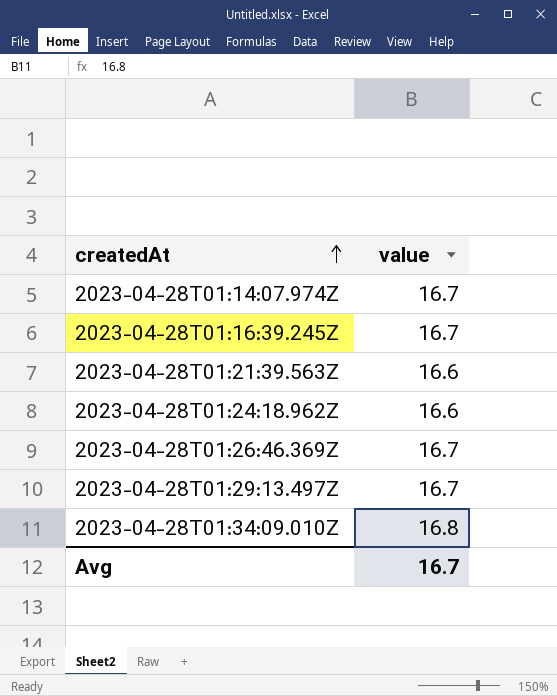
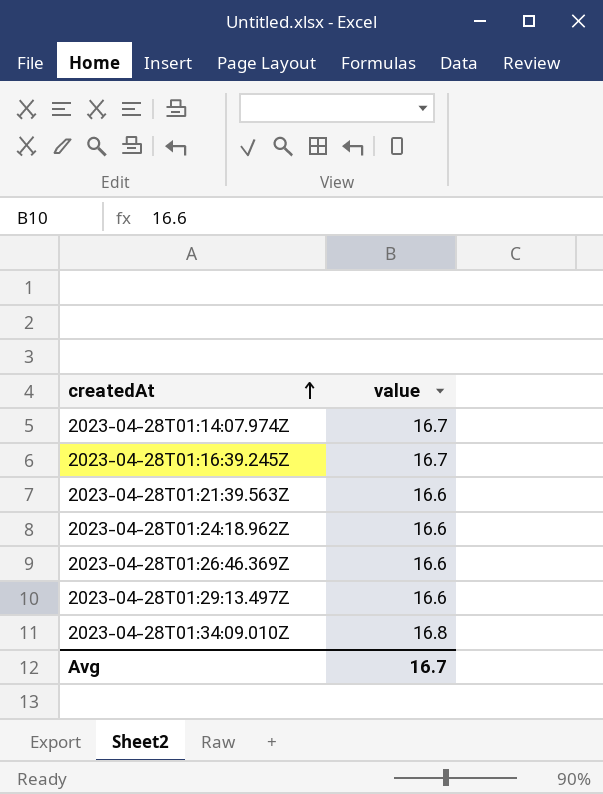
2023-04-28T01:26:46.369Z | value: 16.7 -> 16.6
2023-04-28T01:29:13.497Z | value: 16.7 -> 16.6

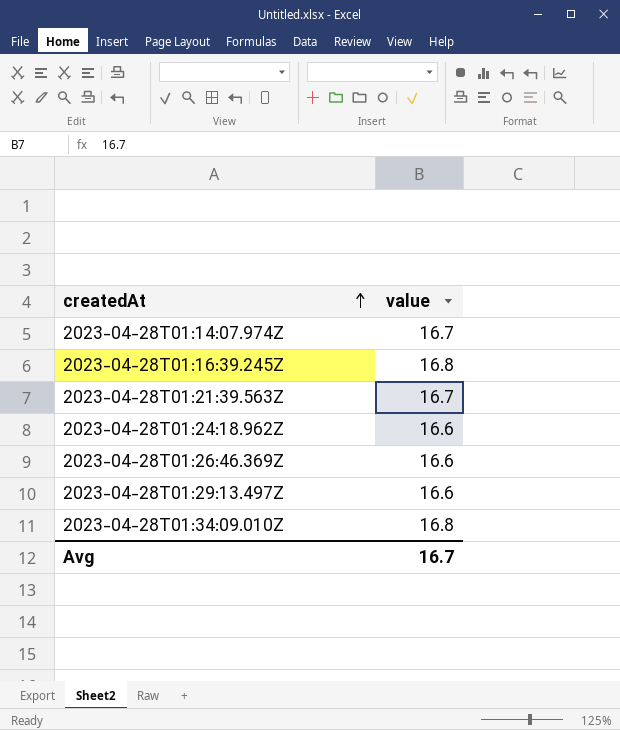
2023-04-28T01:16:39.245Z | value: 16.7 -> 16.8
2023-04-28T01:21:39.563Z | value: 16.6 -> 16.7

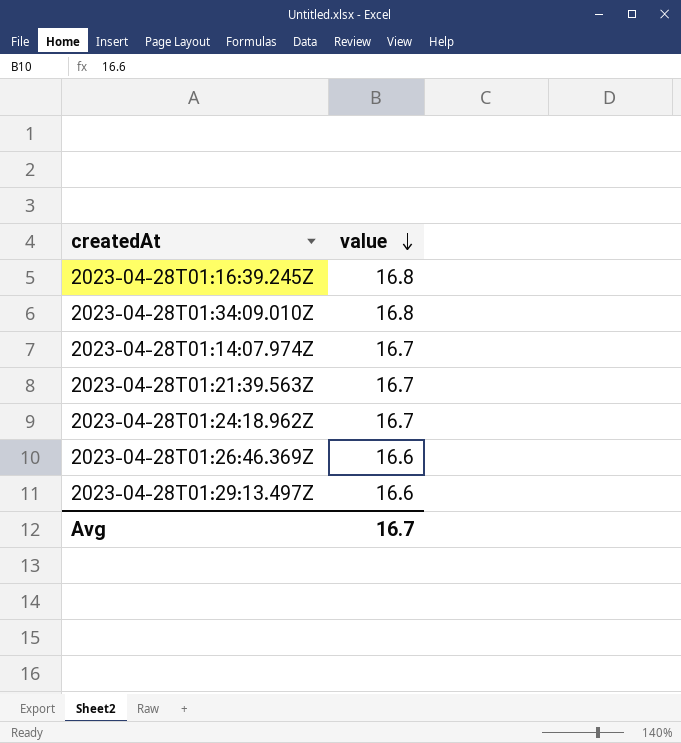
row order: createdAt ascending -> value descending
2023-04-28T01:24:18.962Z | value: 16.6 -> 16.7

